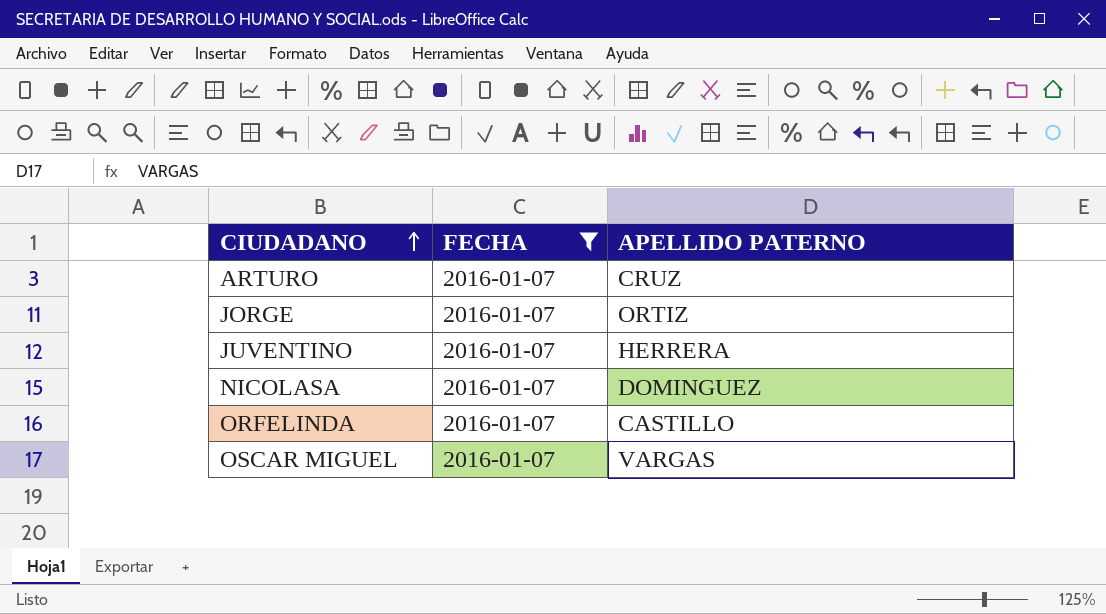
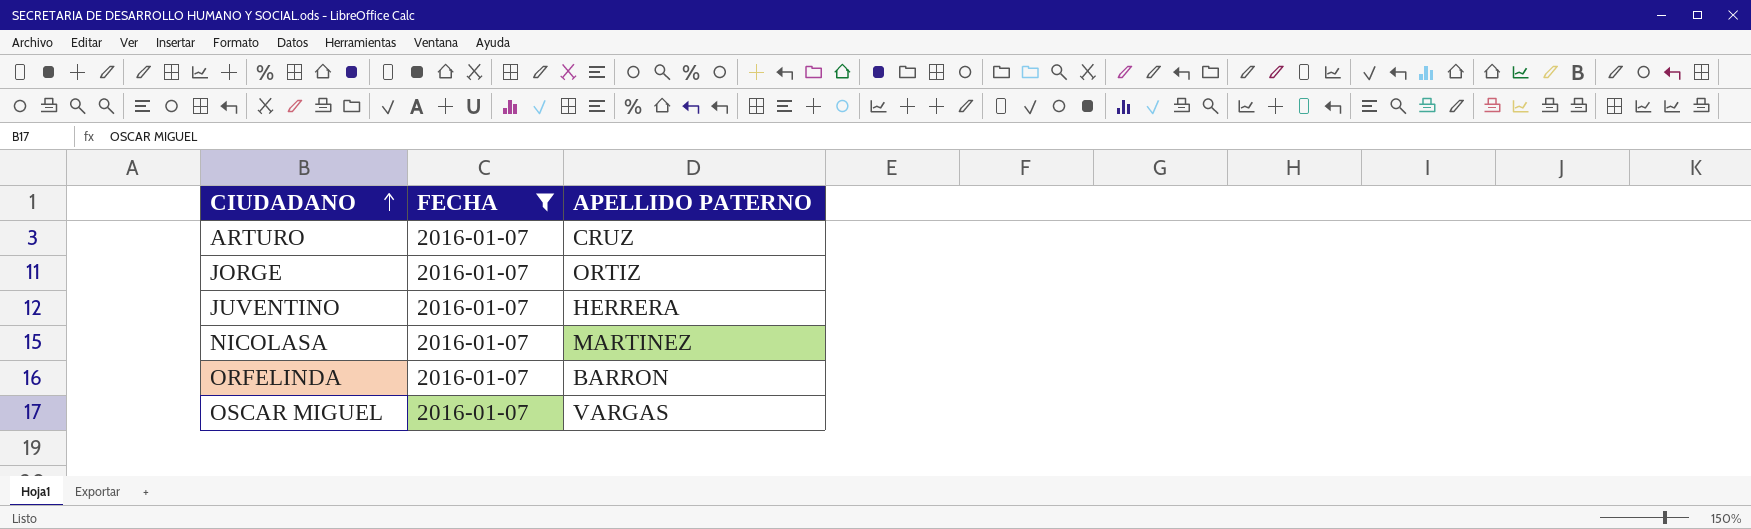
NICOLASA | APELLIDO PATERNO: DOMINGUEZ -> MARTINEZ
ORFELINDA | APELLIDO PATERNO: CASTILLO -> BARRON

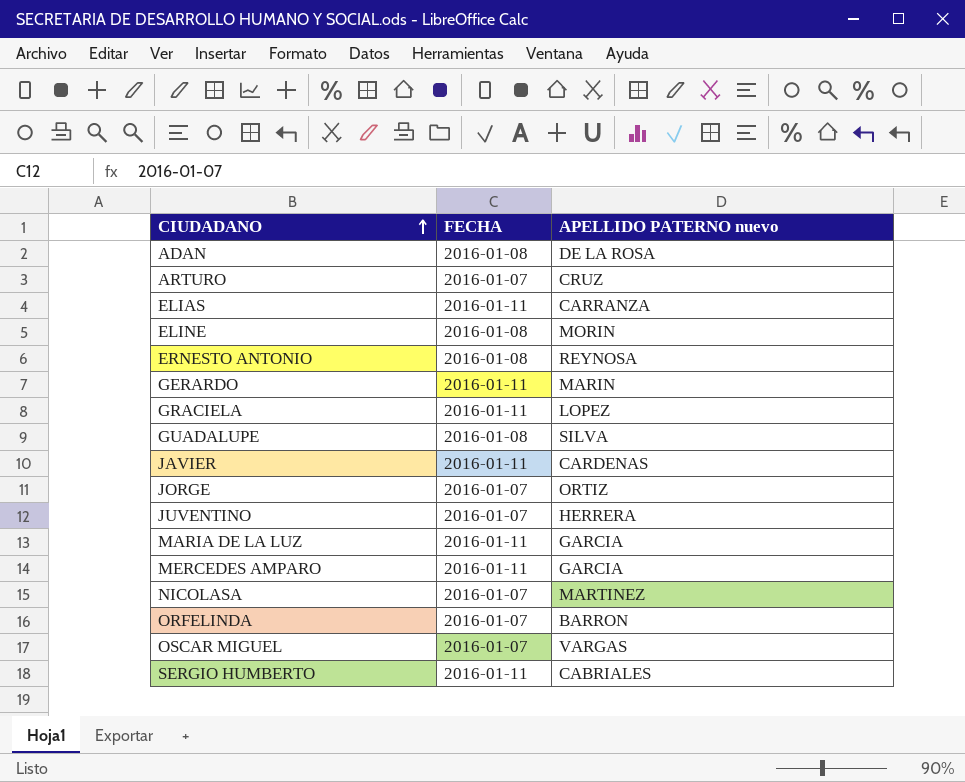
filter: FECHA = 2016-01-07 -> none
column name: APELLIDO PATERNO -> APELLIDO PATERNO nuevo

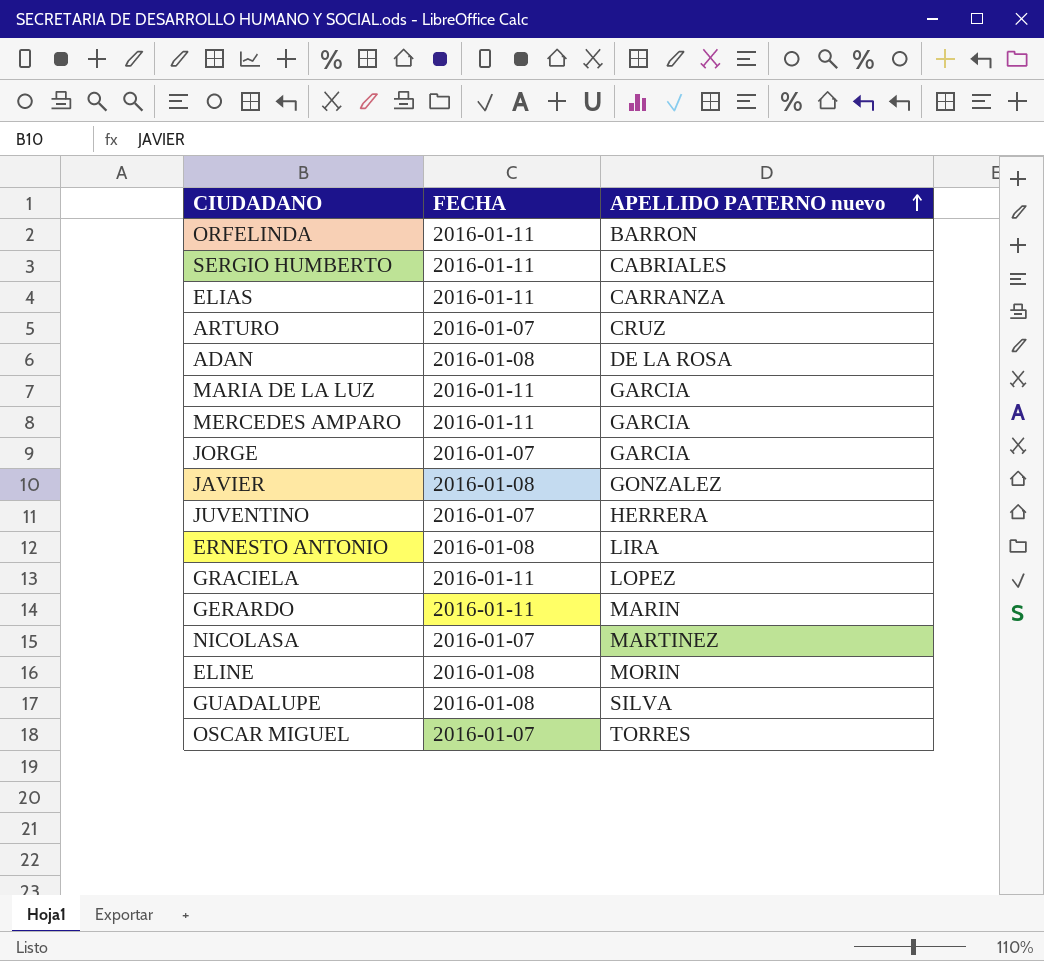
row order: CIUDADANO ascending -> APELLIDO PATERNO nuevo ascending
ORFELINDA | FECHA: 2016-01-07 -> 2016-01-11
JORGE | APELLIDO PATERNO nuevo: ORTIZ -> GARCIA
JAVIER | FECHA: 2016-01-11 -> 2016-01-08
JAVIER | APELLIDO PATERNO nuevo: CARDENAS -> GONZALEZ
ERNESTO ANTONIO | APELLIDO PATERNO nuevo: REYNOSA -> LIRA
OSCAR MIGUEL | APELLIDO PATERNO nuevo: VARGAS -> TORRES

